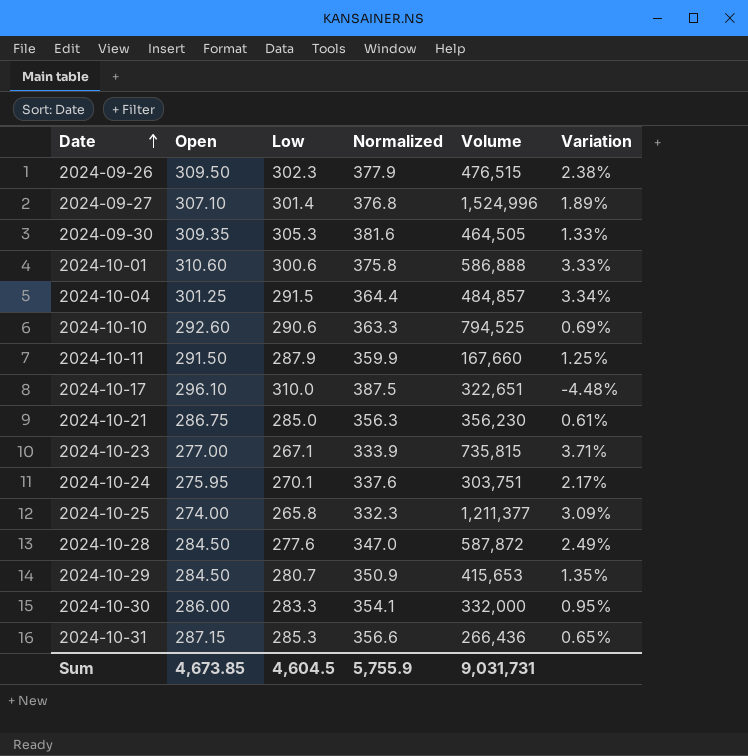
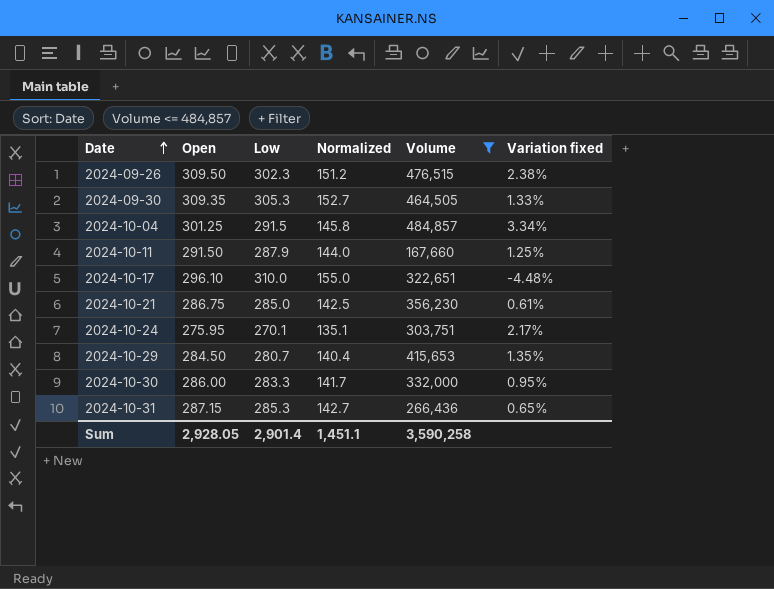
filter: none -> Volume <= 484,857
column Normalized | formula: [Low] * 1.25 -> [Low] * 0.5
column name: Variation -> Variation fixed
Sum | Open: 4,673.85 -> 2,928.05
Sum | Low: 4,604.5 -> 2,901.4
Sum | Normalized: 5,755.9 -> 1,451.1
Sum | Volume: 9,031,731 -> 3,590,258

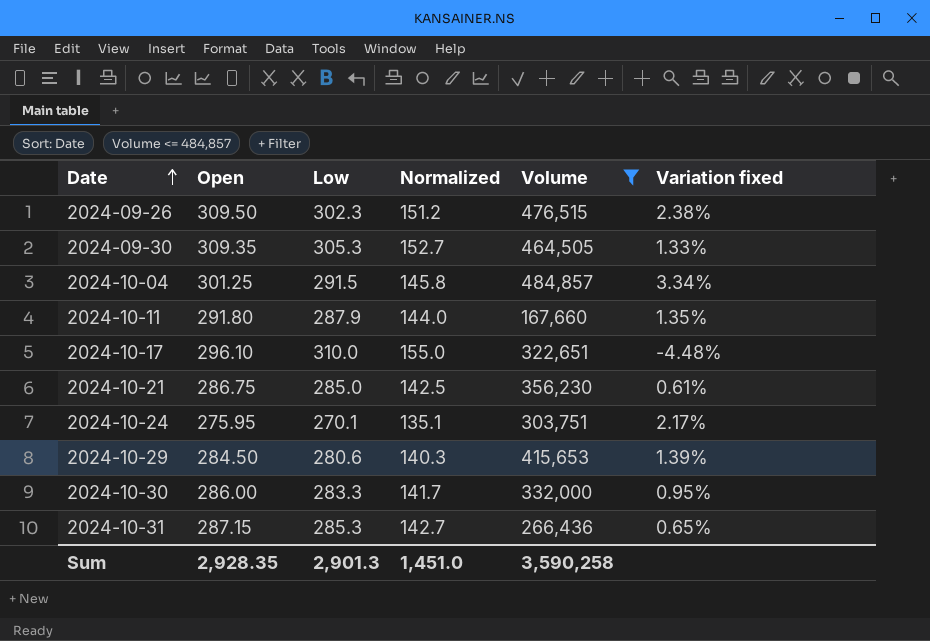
2024-10-11 | Open: 291.50 -> 291.80
2024-10-11 | Variation fixed: 1.25% -> 1.35%
2024-10-29 | Low: 280.7 -> 280.6
2024-10-29 | Normalized: 140.4 -> 140.3
2024-10-29 | Variation fixed: 1.35% -> 1.39%
Sum | Open: 2,928.05 -> 2,928.35
Sum | Low: 2,901.4 -> 2,901.3
Sum | Normalized: 1,451.1 -> 1,451.0

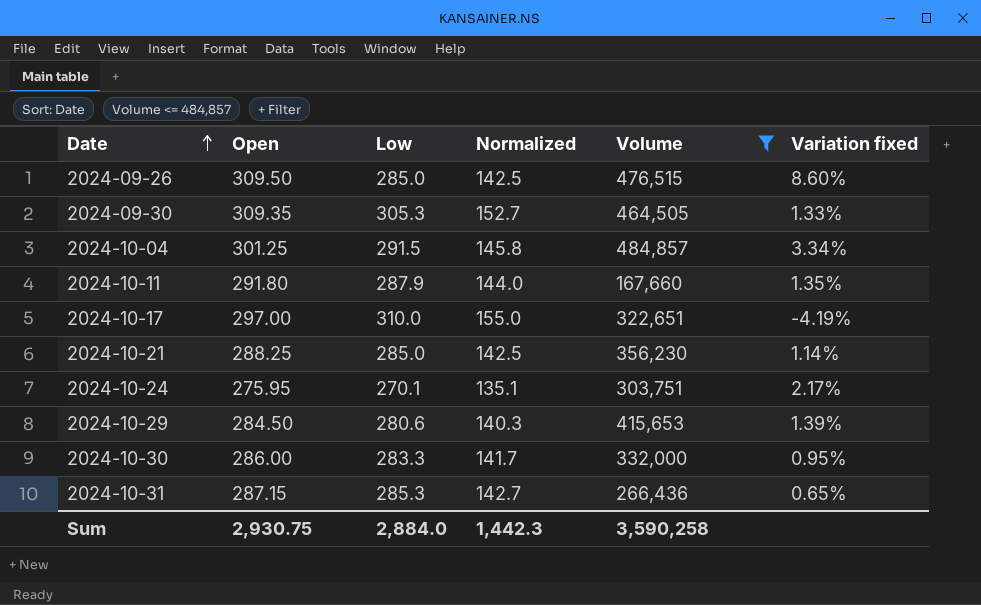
2024-09-26 | Low: 302.3 -> 285.0
2024-09-26 | Normalized: 151.2 -> 142.5
2024-09-26 | Variation fixed: 2.38% -> 8.60%
2024-10-17 | Open: 296.10 -> 297.00
2024-10-17 | Variation fixed: -4.48% -> -4.19%
2024-10-21 | Open: 286.75 -> 288.25
2024-10-21 | Variation fixed: 0.61% -> 1.14%
Sum | Open: 2,928.35 -> 2,930.75
Sum | Low: 2,901.3 -> 2,884.0
Sum | Normalized: 1,451.0 -> 1,442.3

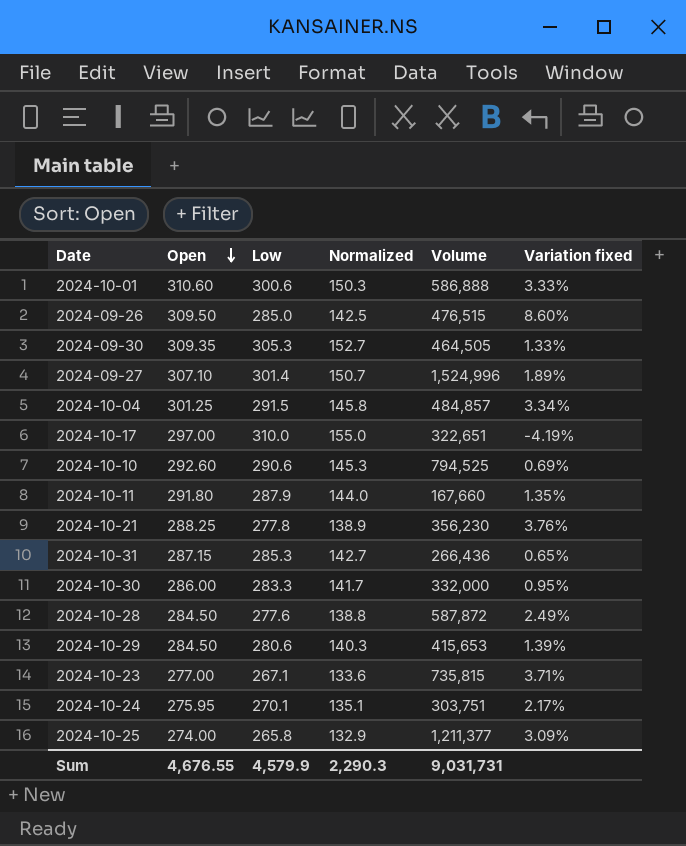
filter: Volume <= 484,857 -> none
row order: Date ascending -> Open descending
2024-10-21 | Low: 285.0 -> 277.8
2024-10-21 | Normalized: 142.5 -> 138.9
2024-10-21 | Variation fixed: 1.14% -> 3.76%
Sum | Open: 2,930.75 -> 4,676.55
Sum | Low: 2,884.0 -> 4,579.9
Sum | Normalized: 1,442.3 -> 2,290.3
Sum | Volume: 3,590,258 -> 9,031,731

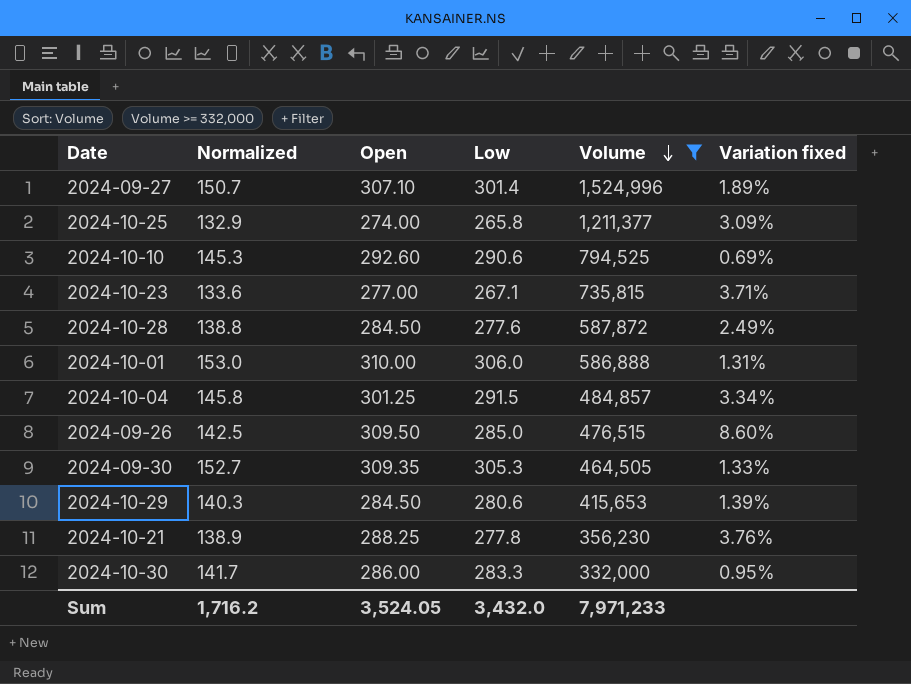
filter: none -> Volume >= 332,000
row order: Open descending -> Volume descending
column Normalized | position: 4 -> 2
2024-10-01 | Normalized: 150.3 -> 153.0
2024-10-01 | Open: 310.60 -> 310.00
2024-10-01 | Low: 300.6 -> 306.0
2024-10-01 | Variation fixed: 3.33% -> 1.31%
Sum | Normalized: 2,290.3 -> 1,716.2
Sum | Open: 4,676.55 -> 3,524.05
Sum | Low: 4,579.9 -> 3,432.0
Sum | Volume: 9,031,731 -> 7,971,233

